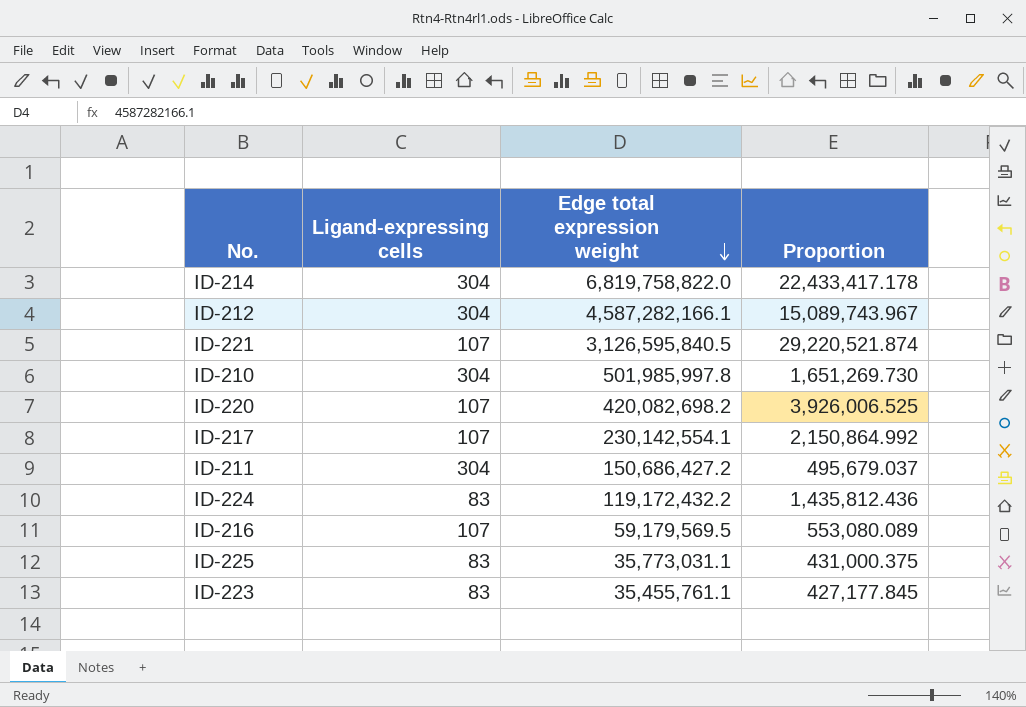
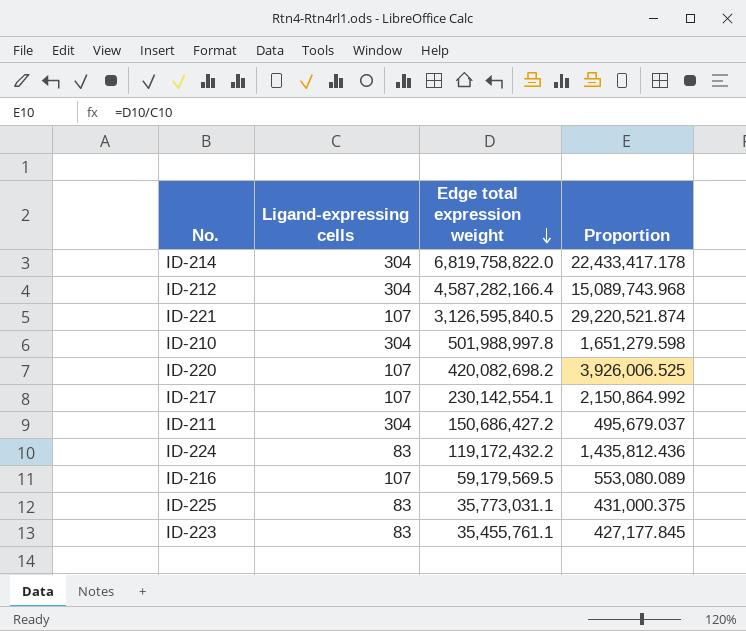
ID-212 | Edge total expression weight: 4,587,282,166.1 -> 4,587,282,166.4
ID-212 | Proportion: 15,089,743.967 -> 15,089,743.968
ID-210 | Edge total expression weight: 501,985,997.8 -> 501,988,997.8
ID-210 | Proportion: 1,651,269.730 -> 1,651,279.598

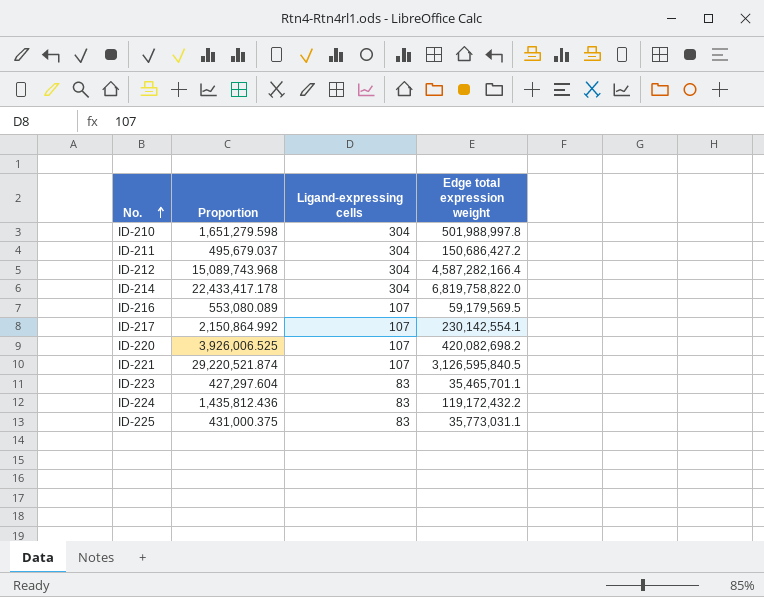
row order: Edge total expression weight descending -> No. ascending
column Proportion | position: 4 -> 2
ID-223 | Proportion: 427,177.845 -> 427,297.604
ID-223 | Edge total expression weight: 35,455,761.1 -> 35,465,701.1

